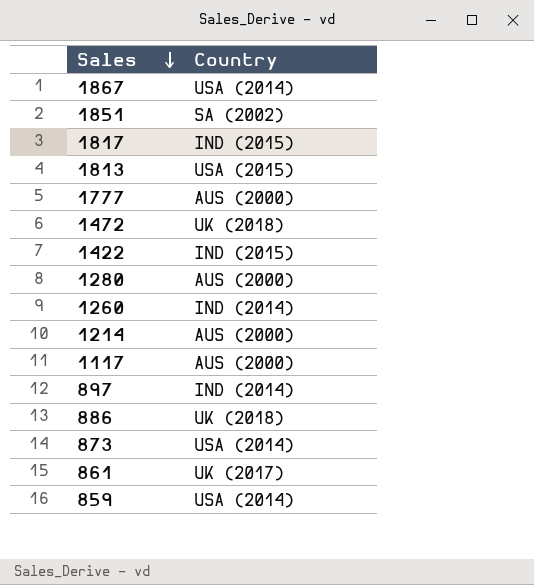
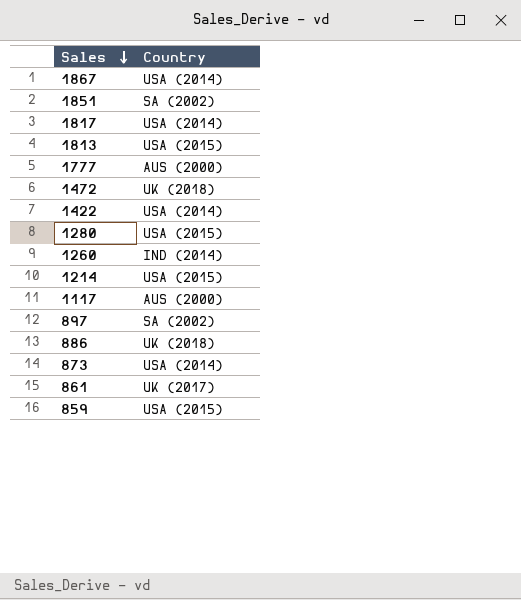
1817 | Country: IND (2015) -> USA (2014)
1422 | Country: IND (2015) -> USA (2014)
1280 | Country: AUS (2000) -> USA (2015)
1214 | Country: AUS (2000) -> USA (2015)
897 | Country: IND (2014) -> SA (2002)
859 | Country: USA (2014) -> USA (2015)

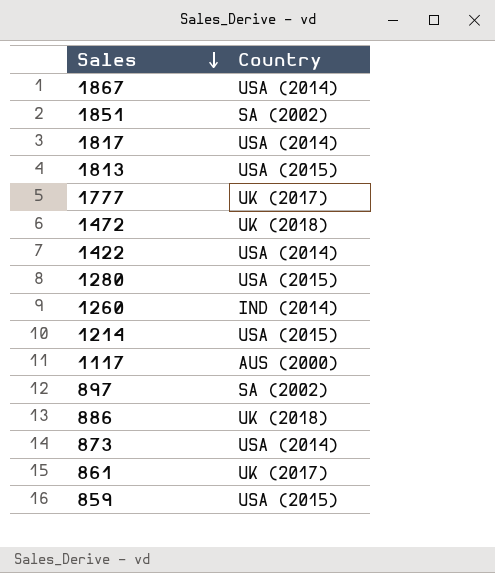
1777 | Country: AUS (2000) -> UK (2017)

